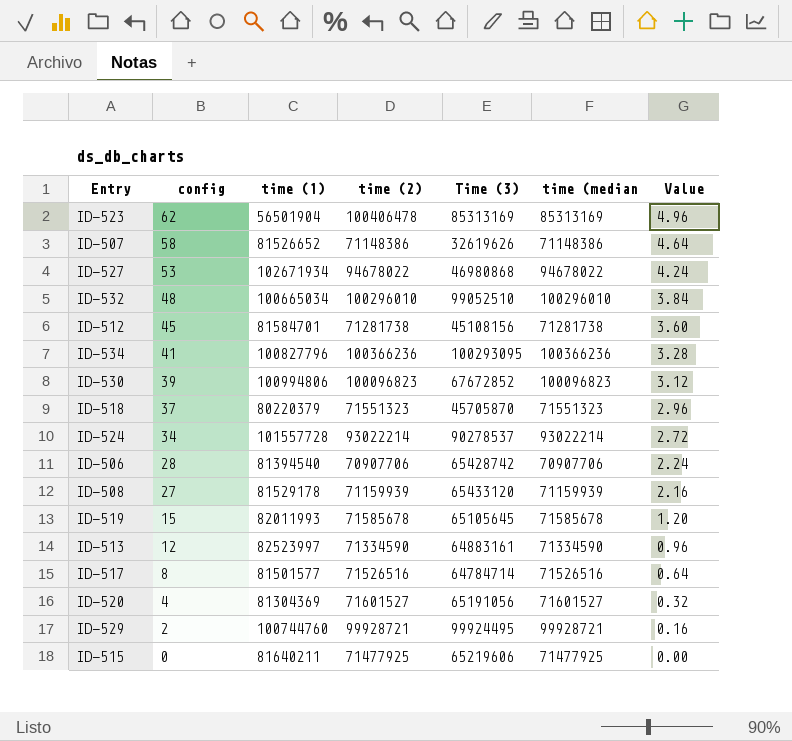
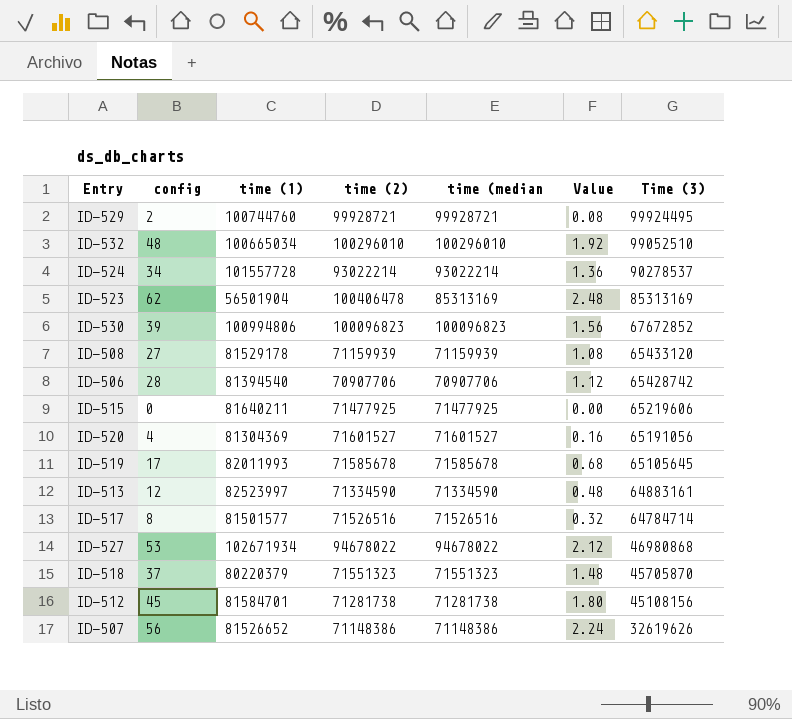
row order: config descending -> Time (3) descending
column Value | formula: [config] * 0.08 -> [config] * 0.04
column Time (3) | position: 5 -> 7
row ID-534: 41 | 100827796 | 100366236 | 100293095 | 100366236 | 3.28 -> none
ID-519 | config: 15 -> 17
ID-507 | config: 58 -> 56

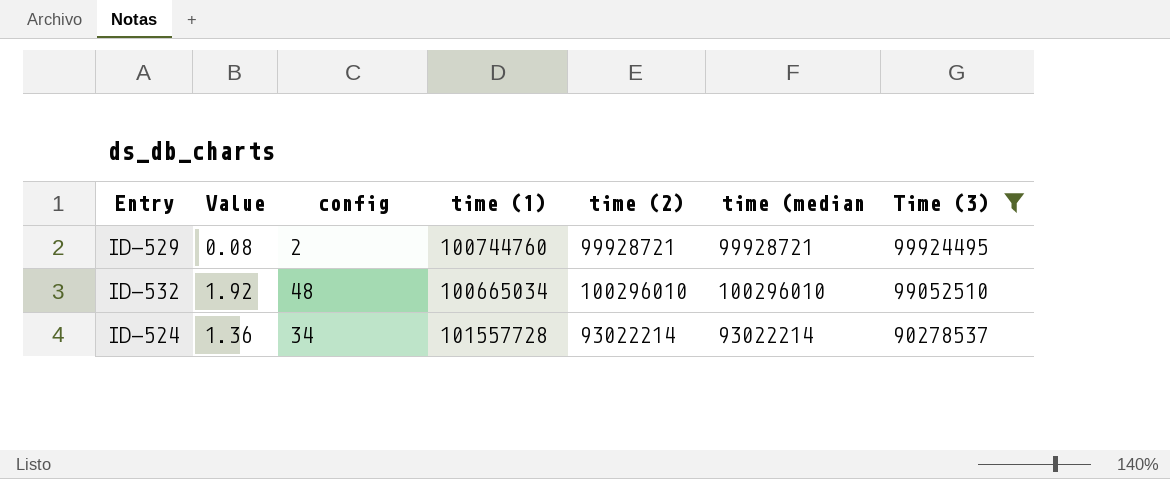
filter: none -> Time (3) >= 90278537
column Value | position: 6 -> 2

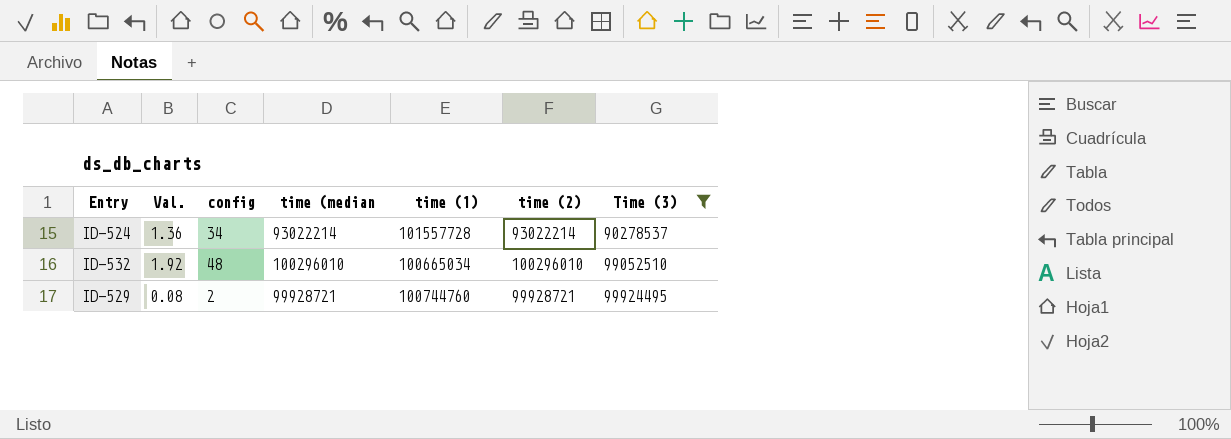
row order: Time (3) descending -> Time (3) ascending
column name: Value -> Val.
column time (median | position: 6 -> 4

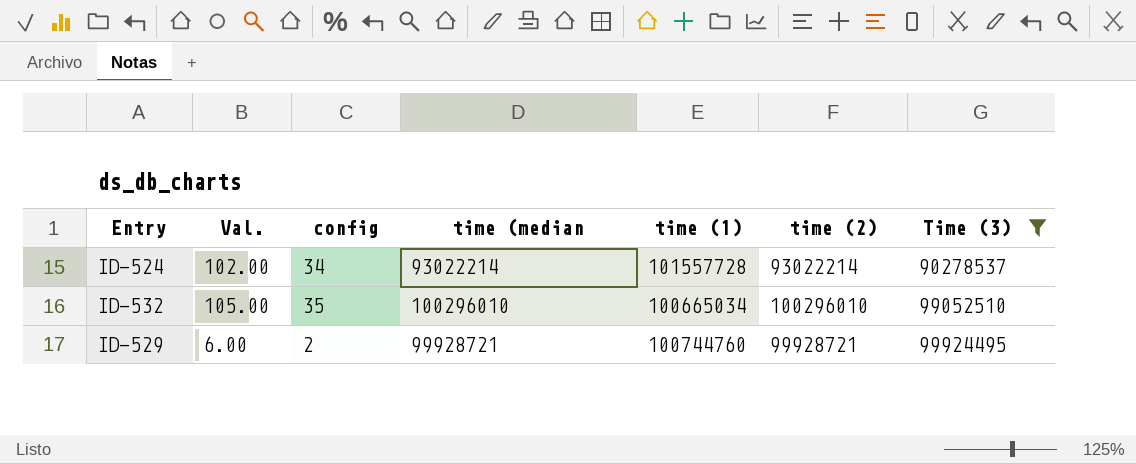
column Val. | formula: [config] * 0.04 -> [config] * 3
ID-532 | config: 48 -> 35

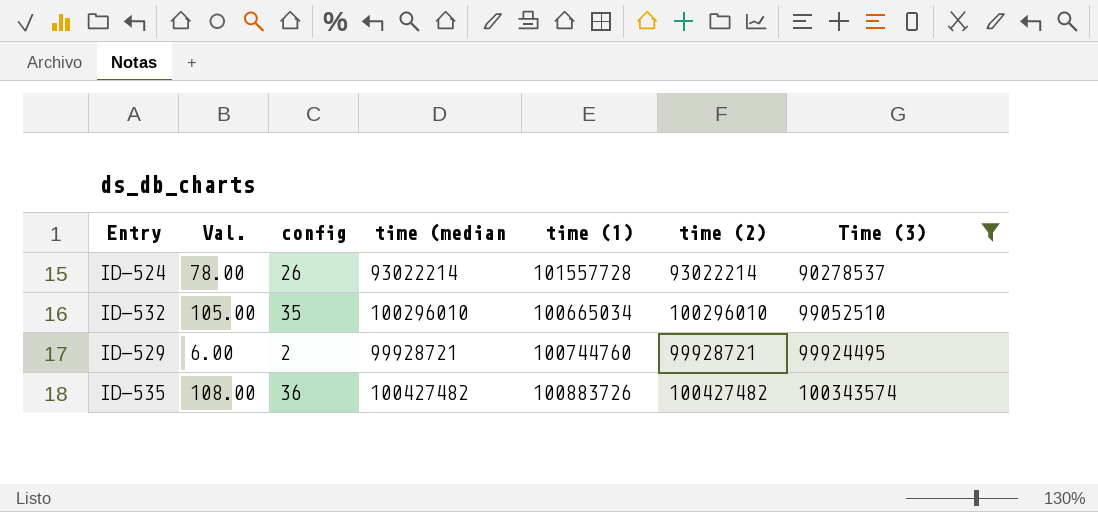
ID-524 | Val.: 102.00 -> 78.00
ID-524 | config: 34 -> 26
row ID-535: none -> 108.00 | 36 | 100427482 | 100883726 | 100427482 | 100343574

